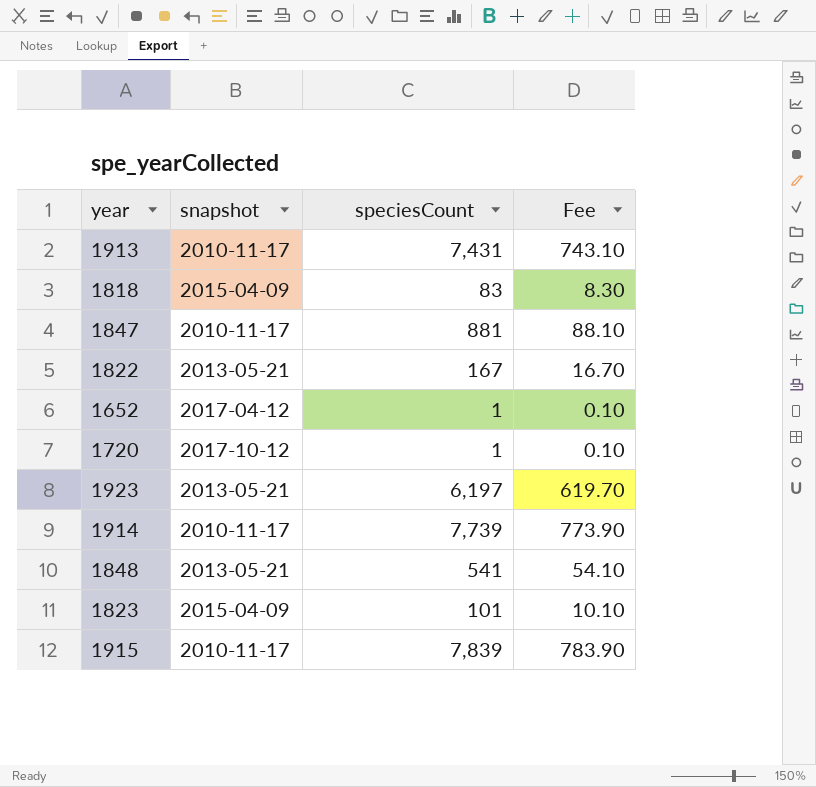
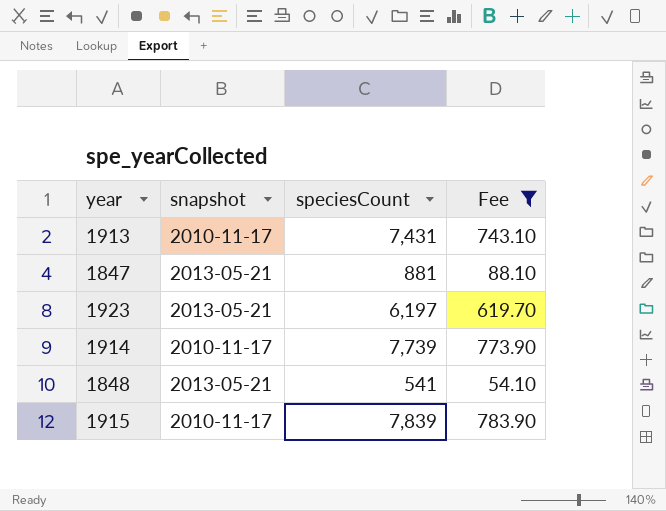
filter: none -> Fee >= 54.10
1847 | snapshot: 2010-11-17 -> 2013-05-21

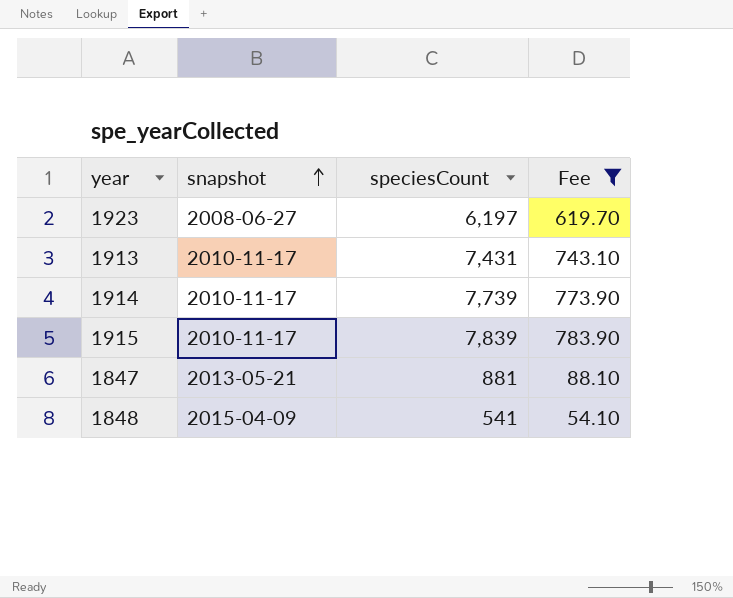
row order: none -> snapshot ascending
1923 | snapshot: 2013-05-21 -> 2008-06-27
1848 | snapshot: 2013-05-21 -> 2015-04-09

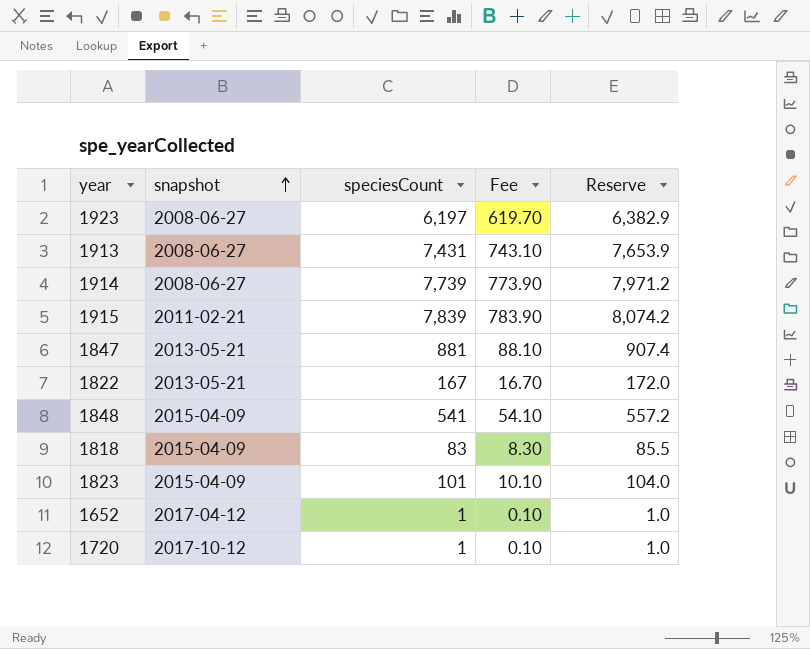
filter: Fee >= 54.10 -> none
column Reserve | formula: none -> [speciesCount] * 1.03
1913 | snapshot: 2010-11-17 -> 2008-06-27
1914 | snapshot: 2010-11-17 -> 2008-06-27
1915 | snapshot: 2010-11-17 -> 2011-02-21

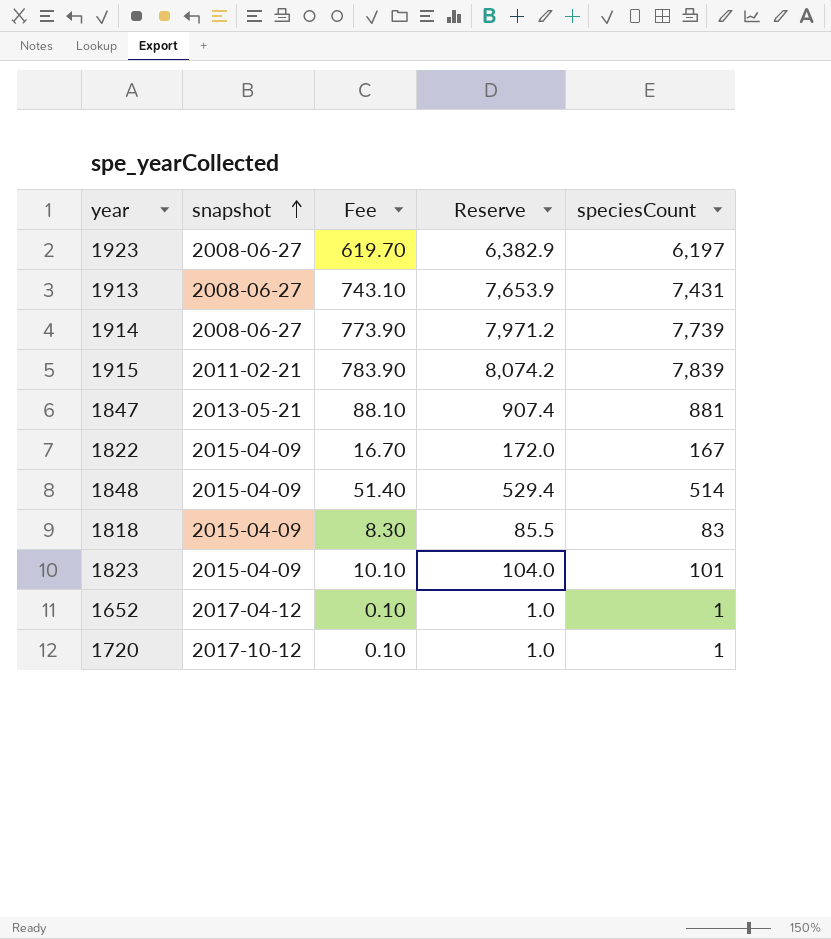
column speciesCount | position: 3 -> 5
1822 | snapshot: 2013-05-21 -> 2015-04-09
1848 | Fee: 54.10 -> 51.40
1848 | Reserve: 557.2 -> 529.4
1848 | speciesCount: 541 -> 514

